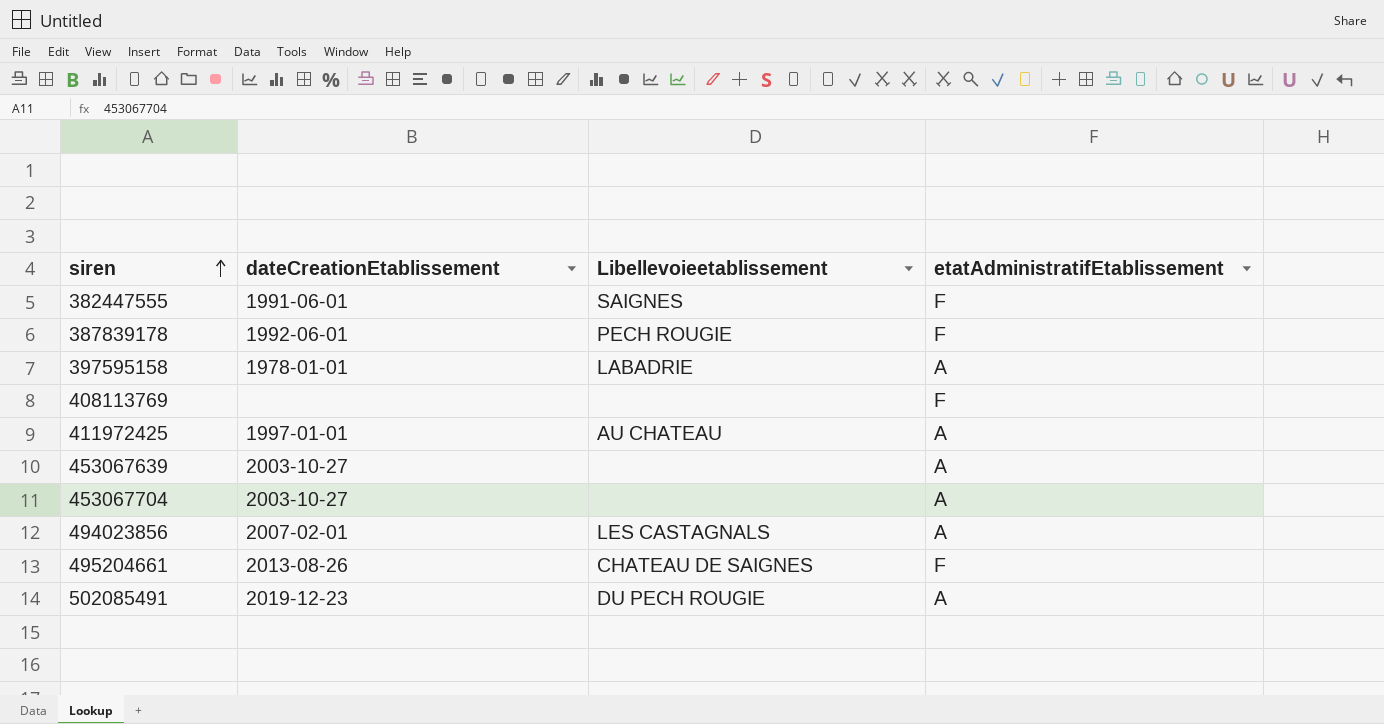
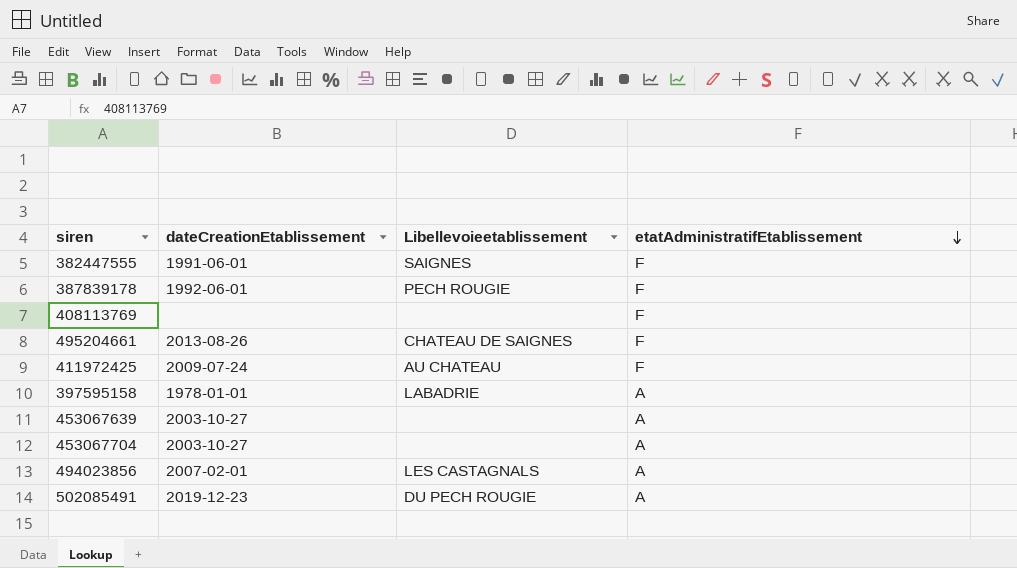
row order: siren ascending -> etatAdministratifEtablissement descending
411972425 | dateCreationEtablissement: 1997-01-01 -> 2009-07-24
411972425 | etatAdministratifEtablissement: A -> F

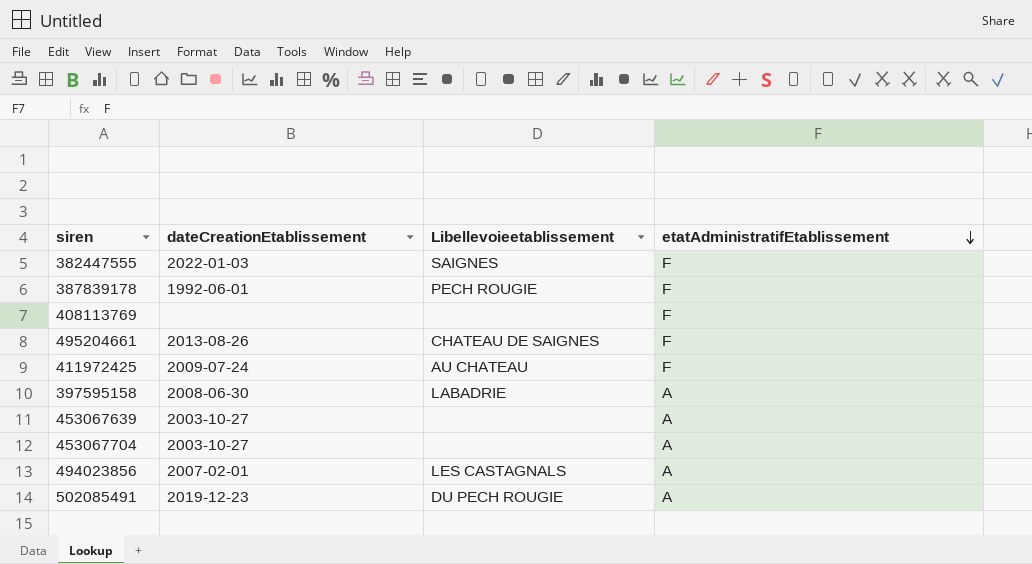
382447555 | dateCreationEtablissement: 1991-06-01 -> 2022-01-03
397595158 | dateCreationEtablissement: 1978-01-01 -> 2008-06-30

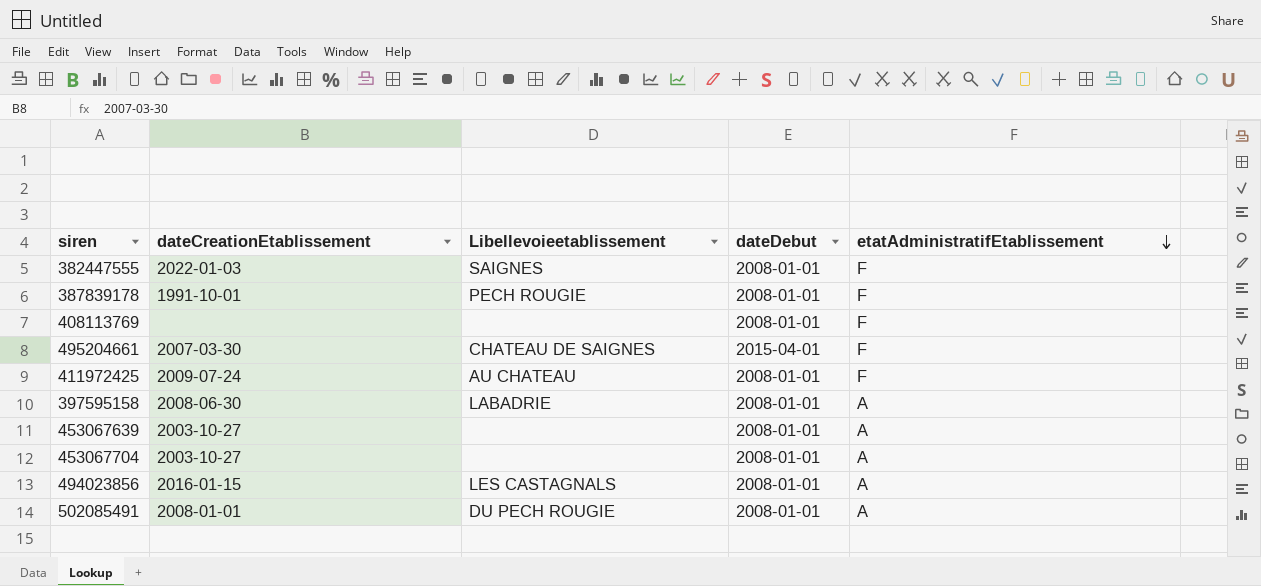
column dateDebut | position: none -> 4
387839178 | dateCreationEtablissement: 1992-06-01 -> 1991-10-01
495204661 | dateCreationEtablissement: 2013-08-26 -> 2007-03-30
494023856 | dateCreationEtablissement: 2007-02-01 -> 2016-01-15
502085491 | dateCreationEtablissement: 2019-12-23 -> 2008-01-01

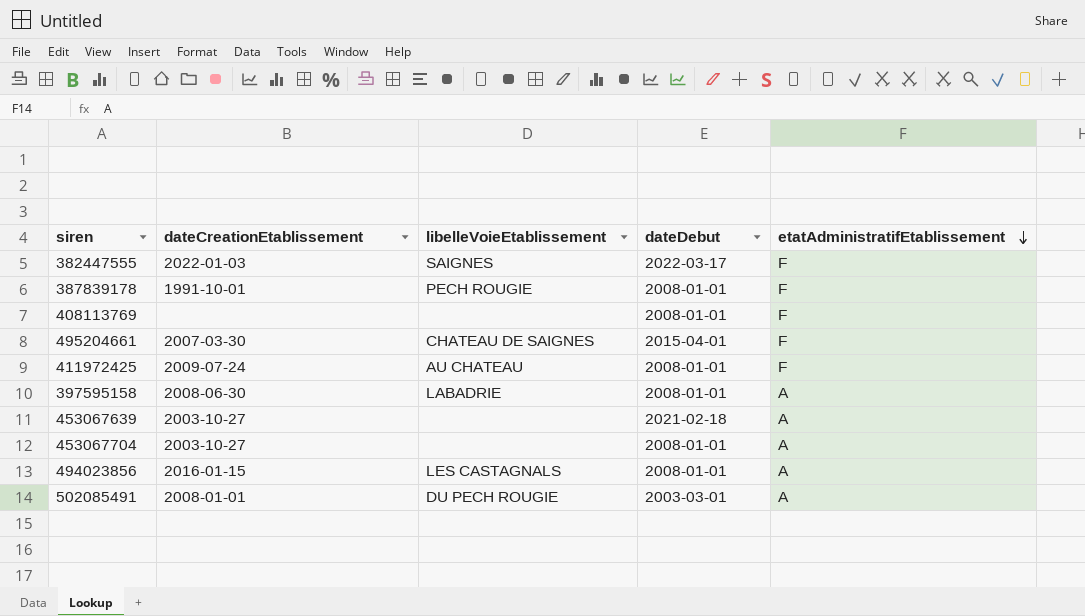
column name: Libellevoieetablissement -> libelleVoieEtablissement
382447555 | dateDebut: 2008-01-01 -> 2022-03-17
453067639 | dateDebut: 2008-01-01 -> 2021-02-18
502085491 | dateDebut: 2008-01-01 -> 2003-03-01

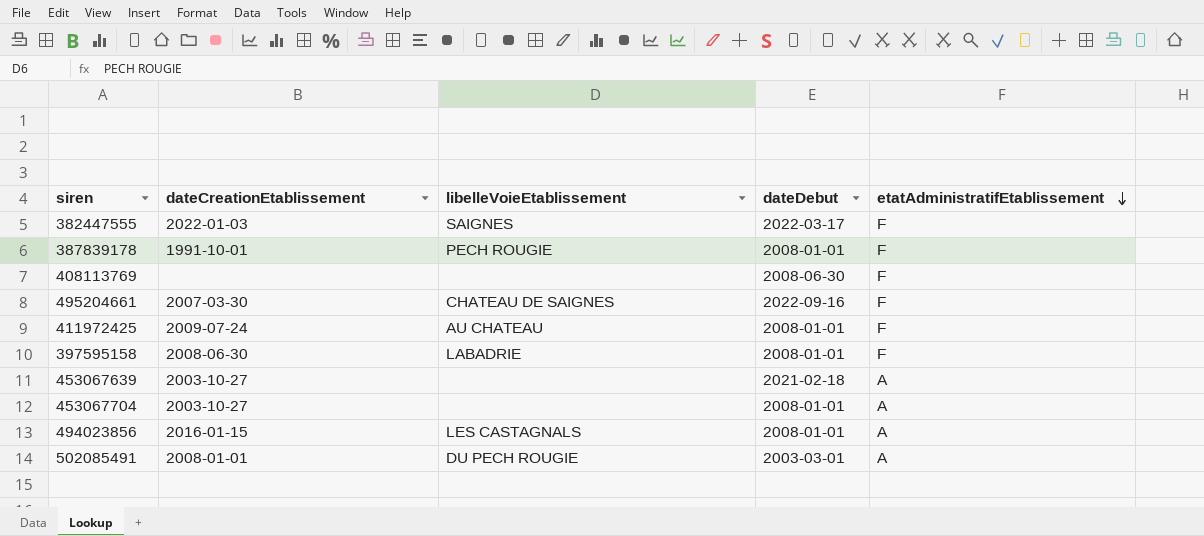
408113769 | dateDebut: 2008-01-01 -> 2008-06-30
495204661 | dateDebut: 2015-04-01 -> 2022-09-16
397595158 | etatAdministratifEtablissement: A -> F

